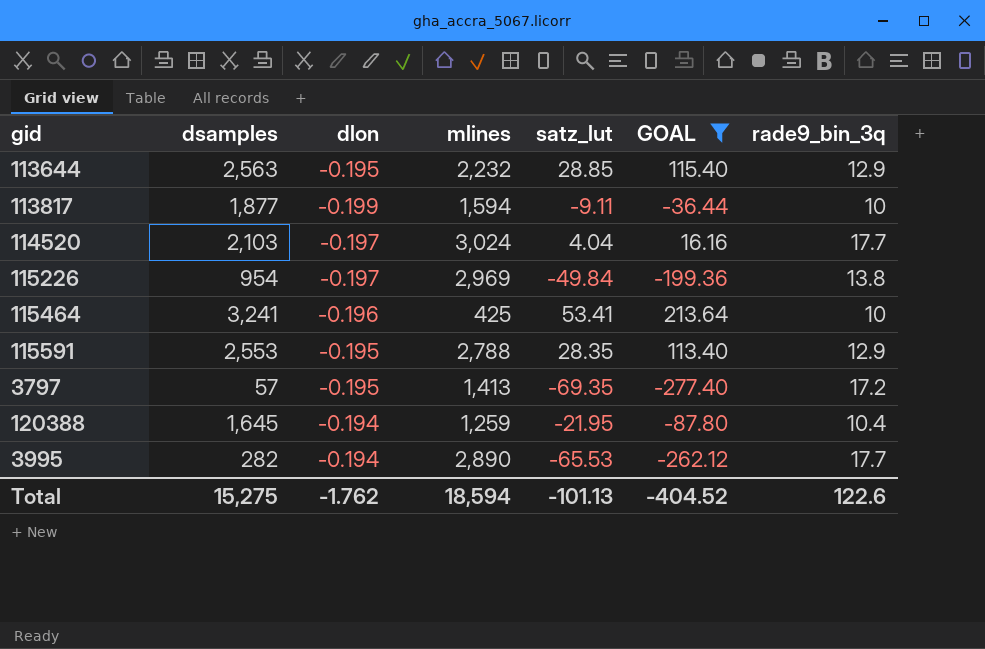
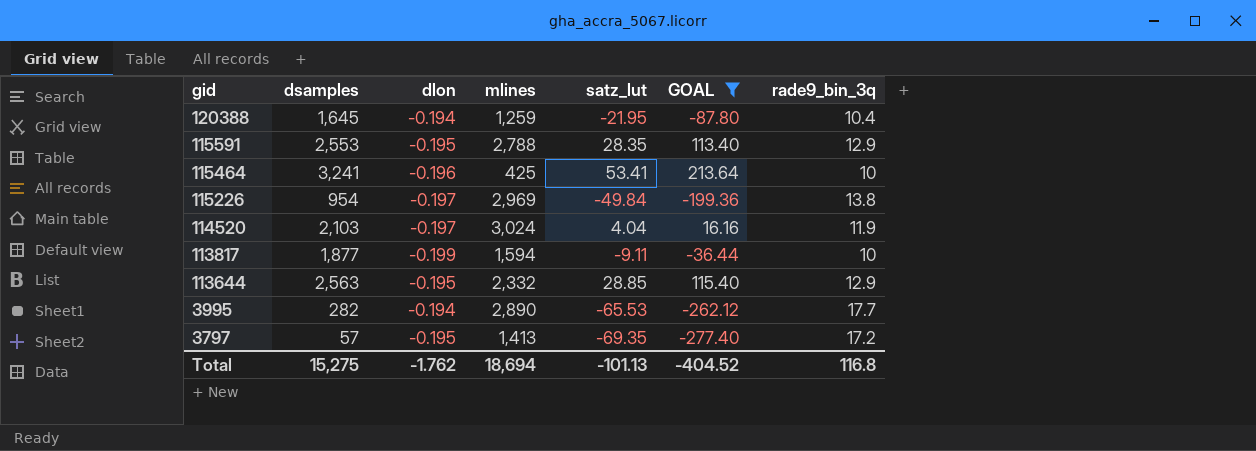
row order: none -> gid descending
114520 | rade9_bin_3q: 17.7 -> 11.9
113644 | mlines: 2,232 -> 2,332
Total | mlines: 18,594 -> 18,694
Total | rade9_bin_3q: 122.6 -> 116.8

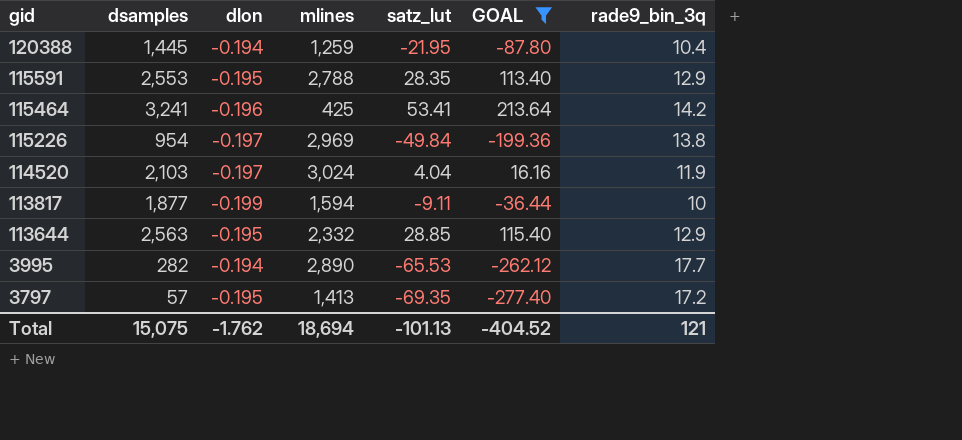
120388 | dsamples: 1,645 -> 1,445
115464 | rade9_bin_3q: 10 -> 14.2
Total | dsamples: 15,275 -> 15,075
Total | rade9_bin_3q: 116.8 -> 121

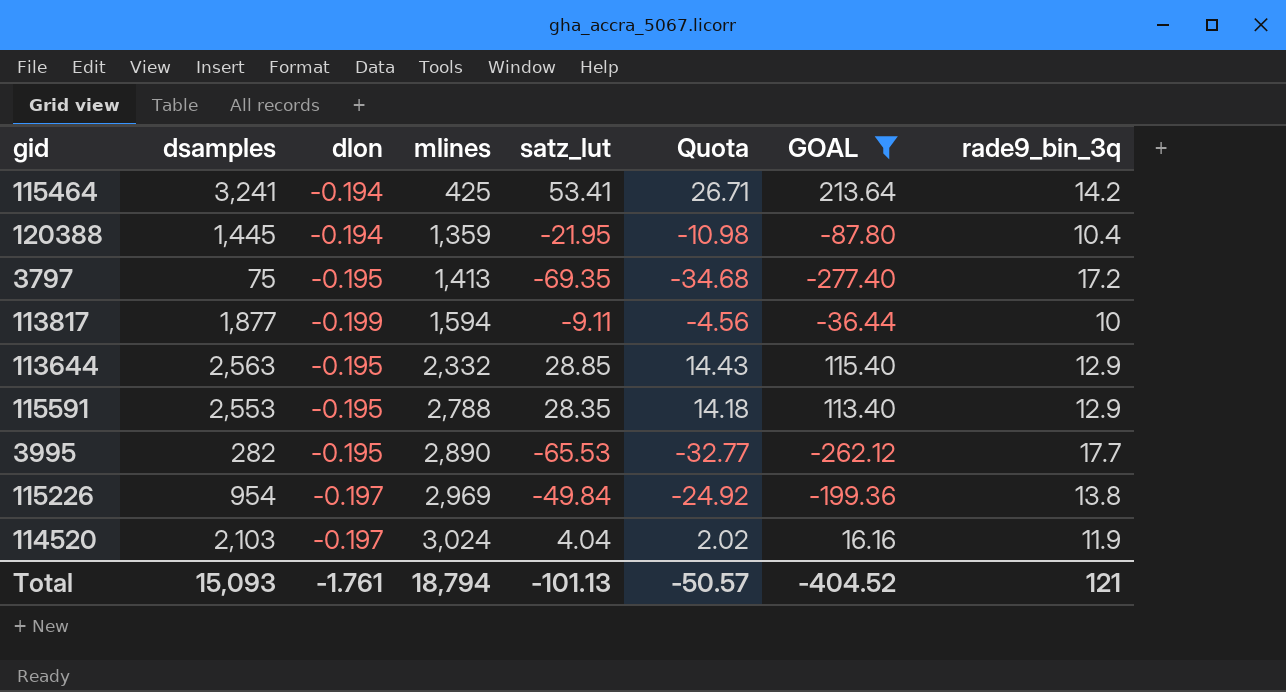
row order: gid descending -> mlines ascending
column Quota | formula: none -> [satz_lut] * 0.5
115464 | dlon: -0.196 -> -0.194
120388 | mlines: 1,259 -> 1,359
3797 | dsamples: 57 -> 75
3995 | dlon: -0.194 -> -0.195
Total | dsamples: 15,075 -> 15,093
Total | dlon: -1.762 -> -1.761
Total | mlines: 18,694 -> 18,794

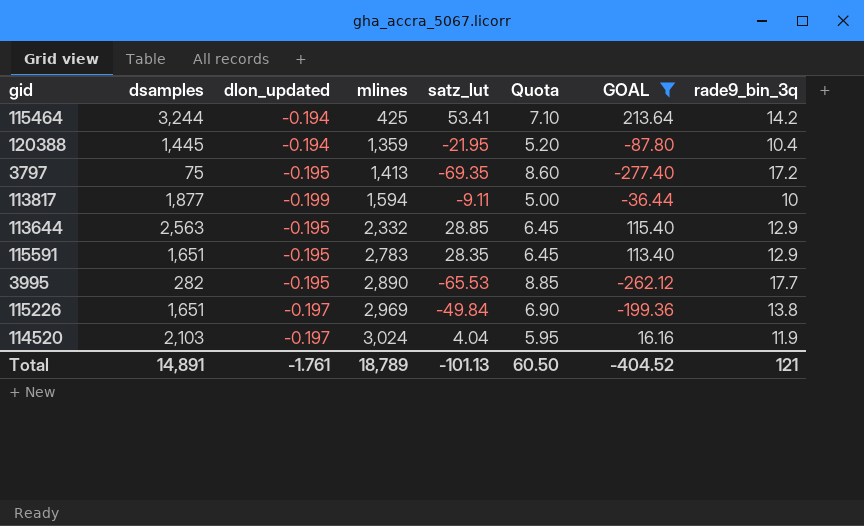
column name: dlon -> dlon_updated
column Quota | formula: [satz_lut] * 0.5 -> [rade9_bin_3q] * 0.5
115464 | dsamples: 3,241 -> 3,244
115591 | dsamples: 2,553 -> 1,651
115591 | mlines: 2,788 -> 2,783
115226 | dsamples: 954 -> 1,651
Total | dsamples: 15,093 -> 14,891
Total | mlines: 18,794 -> 18,789
Total | Quota: -50.57 -> 60.50

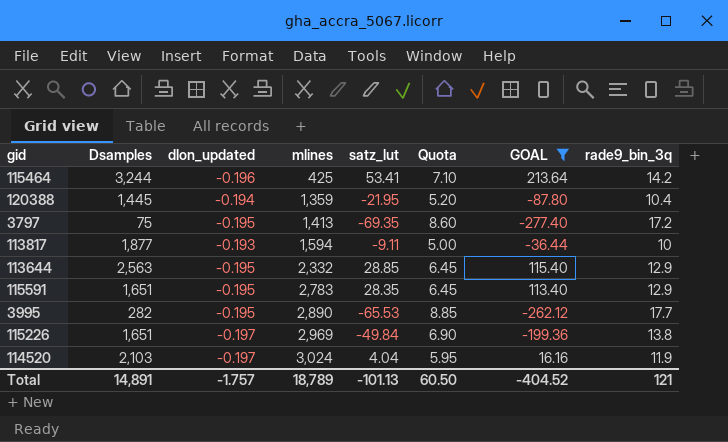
column name: dsamples -> Dsamples
115464 | dlon_updated: -0.194 -> -0.196
113817 | dlon_updated: -0.199 -> -0.193
Total | dlon_updated: -1.761 -> -1.757

